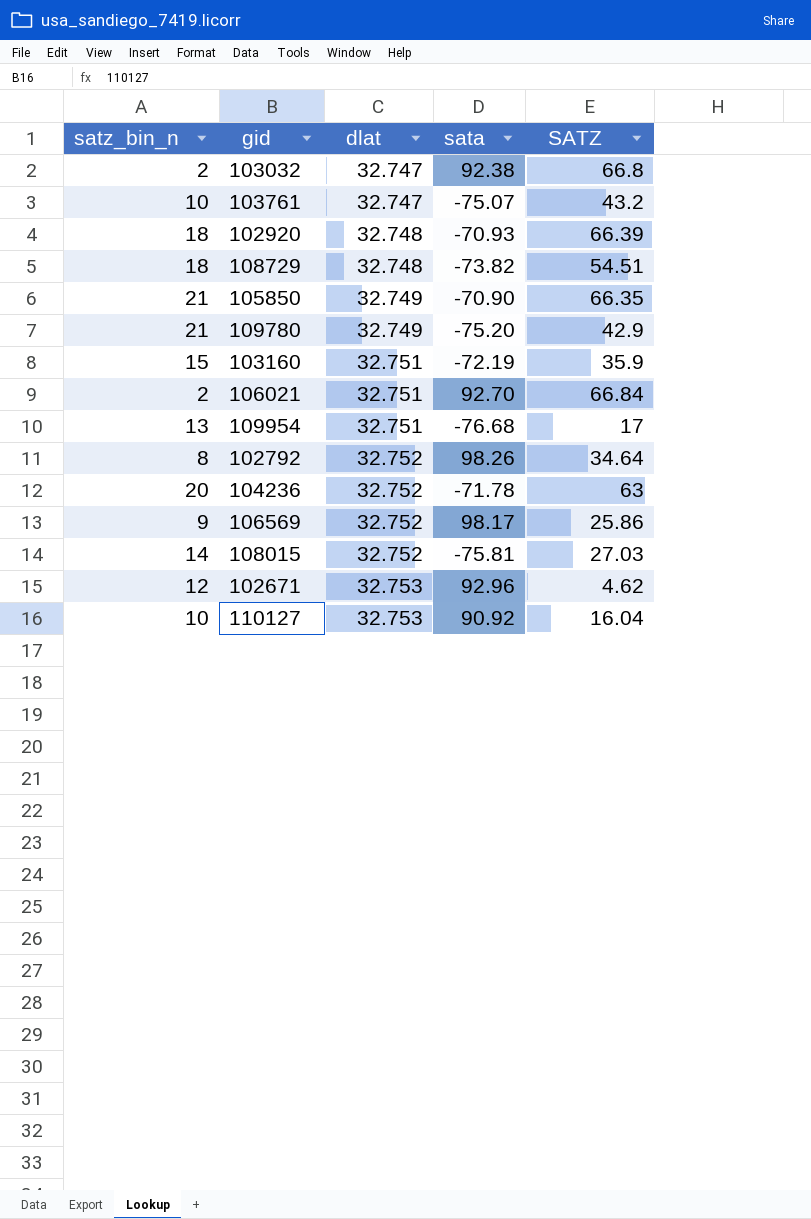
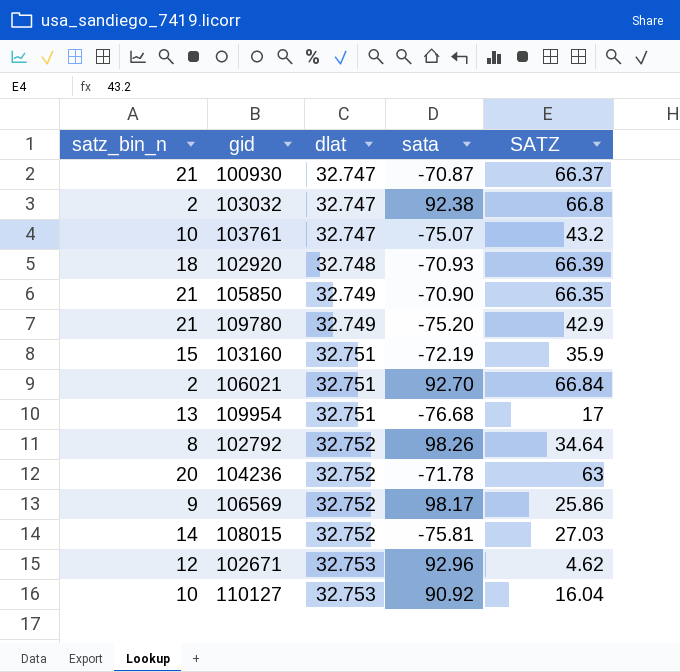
row 108729: 18 | 32.748 | -73.82 | 54.51 -> none
row 100930: none -> 21 | 32.747 | -70.87 | 66.37

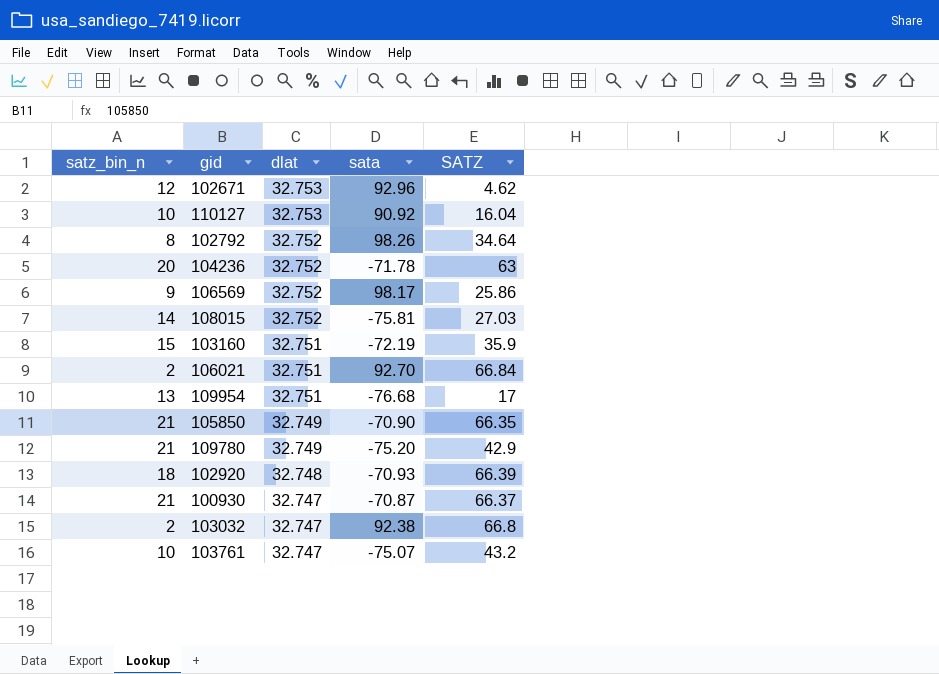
row order: dlat ascending -> dlat descending

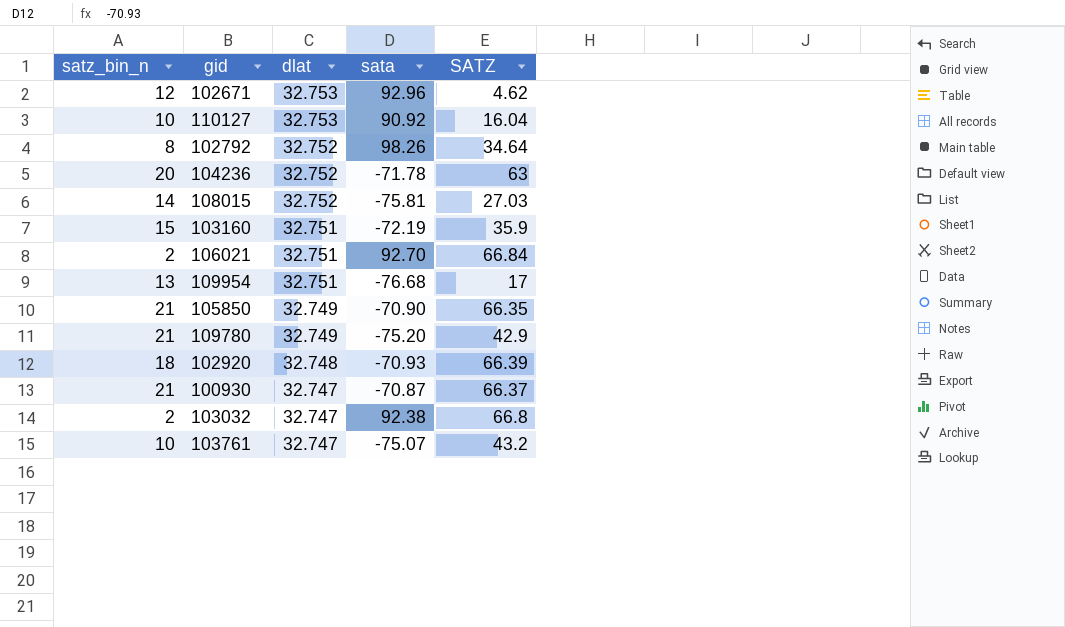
row 106569: 9 | 32.752 | 98.17 | 25.86 -> none

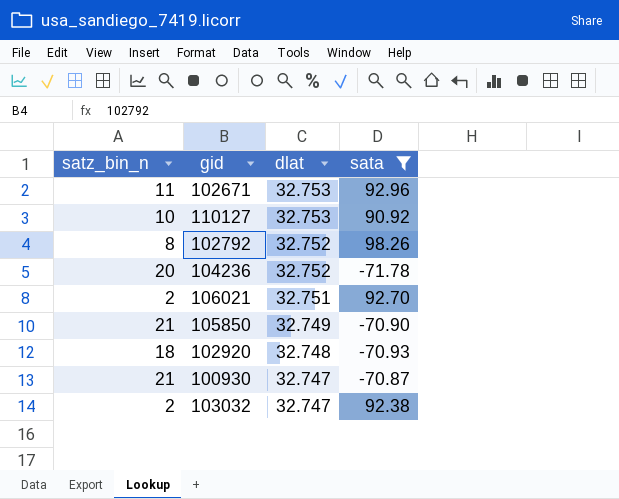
filter: none -> sata >= -71.78
column SATZ | position: 5 -> none
102671 | satz_bin_n: 12 -> 11

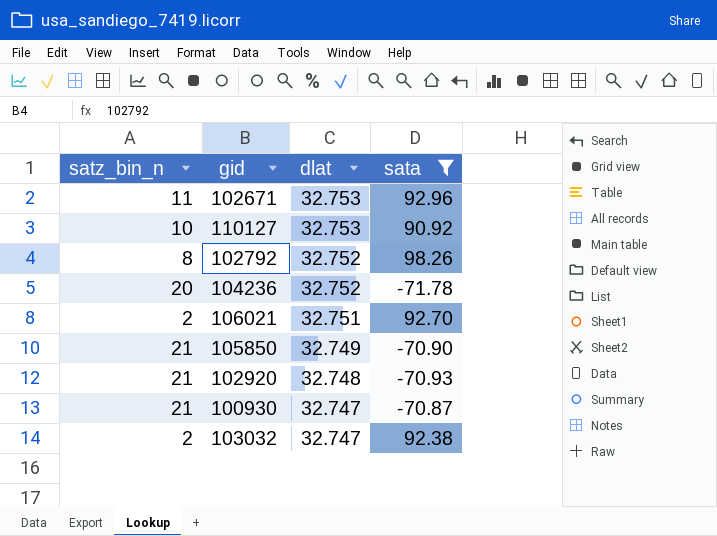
102920 | satz_bin_n: 18 -> 21

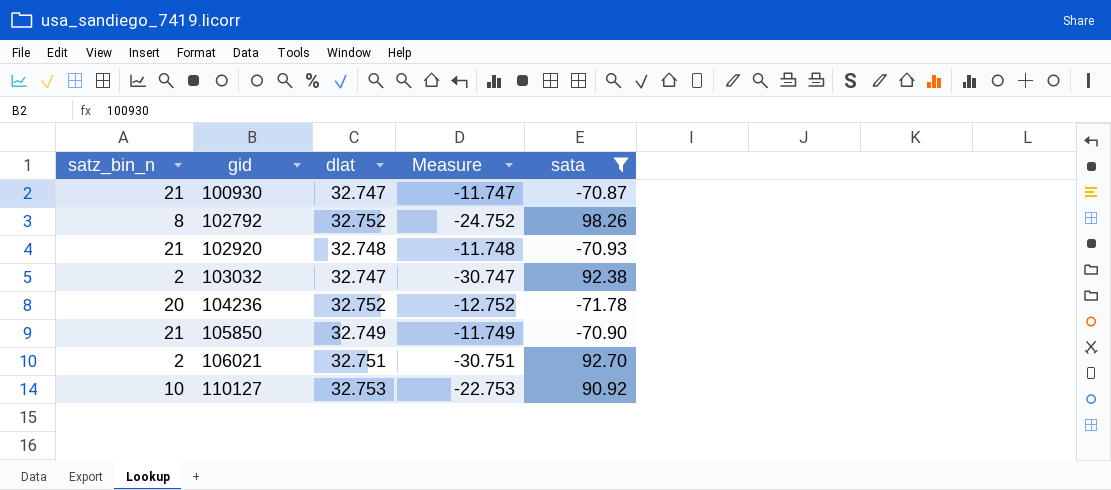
row order: dlat descending -> gid ascending
column Measure | formula: none -> [satz_bin_n] - [dlat]
row 102671: 11 | 32.753 | 92.96 -> none

